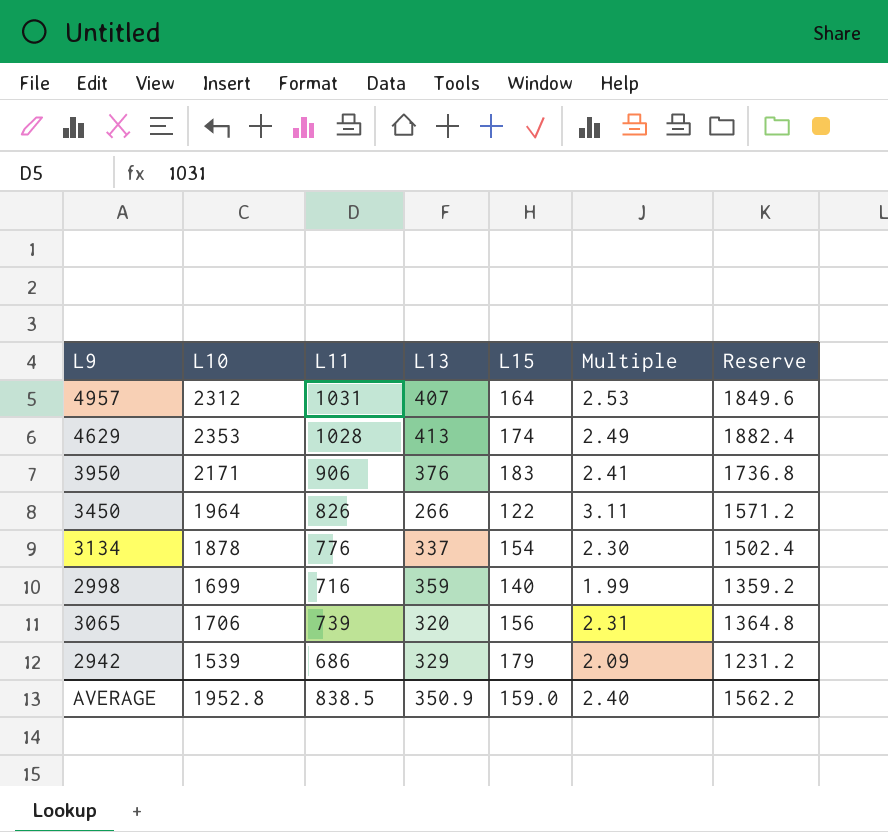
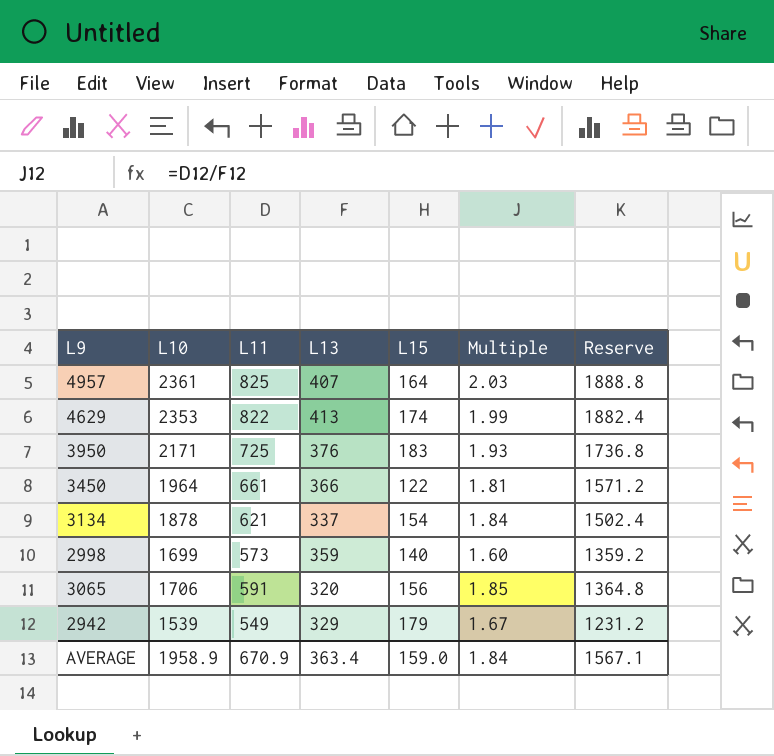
4957 | L10: 2312 -> 2361
4957 | L11: 1031 -> 825
4957 | Multiple: 2.53 -> 2.03
4957 | Reserve: 1849.6 -> 1888.8
4629 | L11: 1028 -> 822
4629 | Multiple: 2.49 -> 1.99
3950 | L11: 906 -> 725
3950 | Multiple: 2.41 -> 1.93
3450 | L11: 826 -> 661
3450 | L13: 266 -> 366
3450 | Multiple: 3.11 -> 1.81
3134 | L11: 776 -> 621
3134 | Multiple: 2.30 -> 1.84
2998 | L11: 716 -> 573
2998 | Multiple: 1.99 -> 1.60
3065 | L11: 739 -> 591
3065 | Multiple: 2.31 -> 1.85
2942 | L11: 686 -> 549
2942 | Multiple: 2.09 -> 1.67
AVERAGE | L10: 1952.8 -> 1958.9
AVERAGE | L11: 838.5 -> 670.9
AVERAGE | L13: 350.9 -> 363.4
AVERAGE | Multiple: 2.40 -> 1.84
AVERAGE | Reserve: 1562.2 -> 1567.1

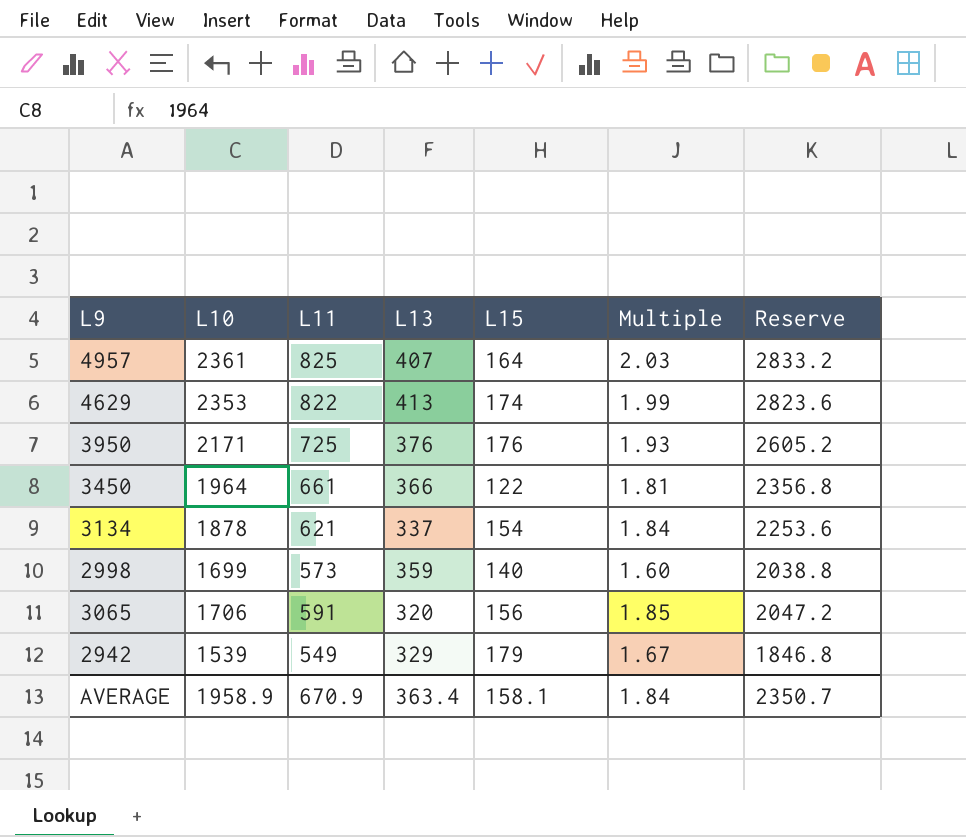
column Reserve | formula: [L10] * 0.8 -> [L10] * 1.2
3950 | L15: 183 -> 176
AVERAGE | L15: 159.0 -> 158.1
AVERAGE | Reserve: 1567.1 -> 2350.7

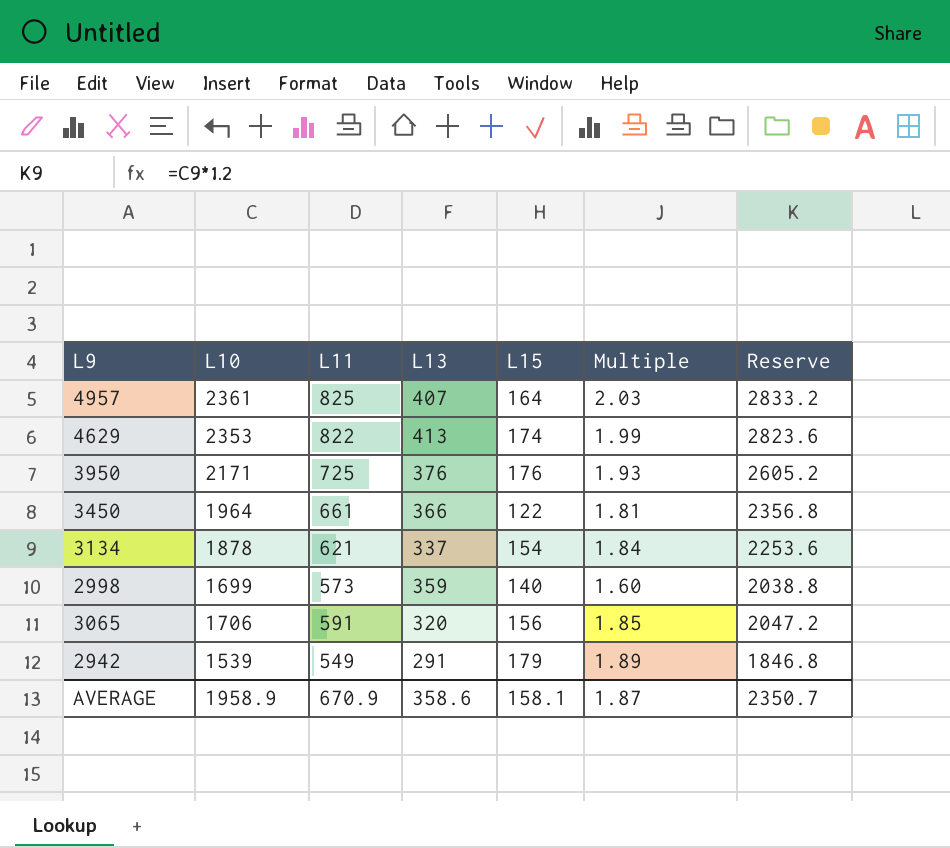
2942 | L13: 329 -> 291
2942 | Multiple: 1.67 -> 1.89
AVERAGE | L13: 363.4 -> 358.6
AVERAGE | Multiple: 1.84 -> 1.87

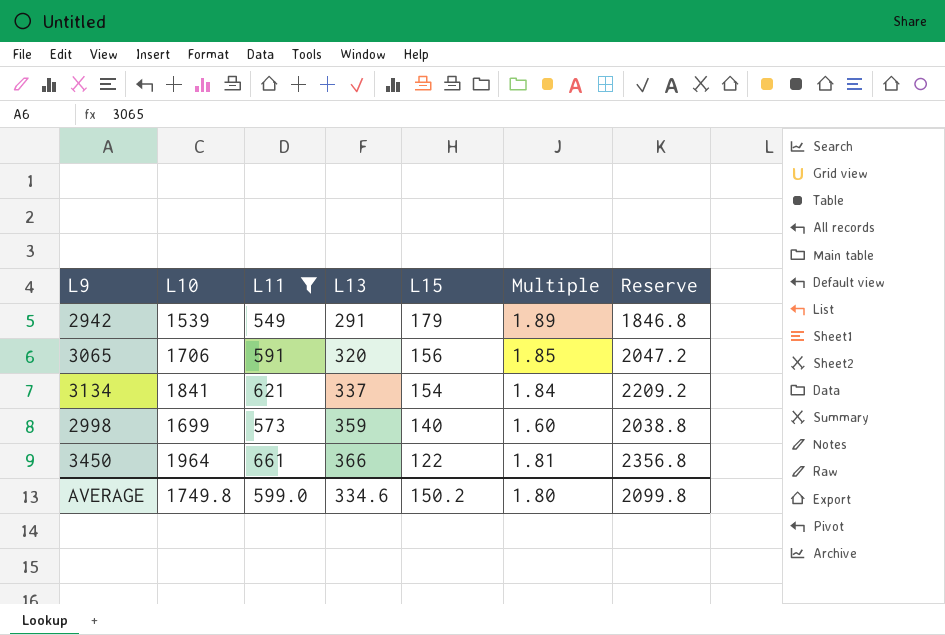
filter: none -> L11 <= 661
row order: none -> L13 ascending
3134 | L10: 1878 -> 1841
3134 | Reserve: 2253.6 -> 2209.2
AVERAGE | L10: 1958.9 -> 1749.8
AVERAGE | L11: 670.9 -> 599.0
AVERAGE | L13: 358.6 -> 334.6
AVERAGE | L15: 158.1 -> 150.2
AVERAGE | Multiple: 1.87 -> 1.80
AVERAGE | Reserve: 2350.7 -> 2099.8

